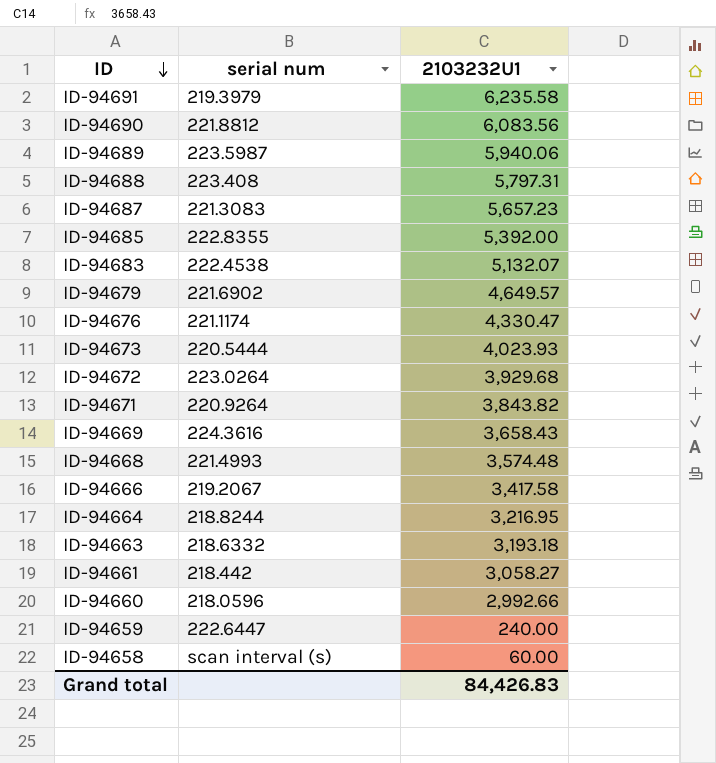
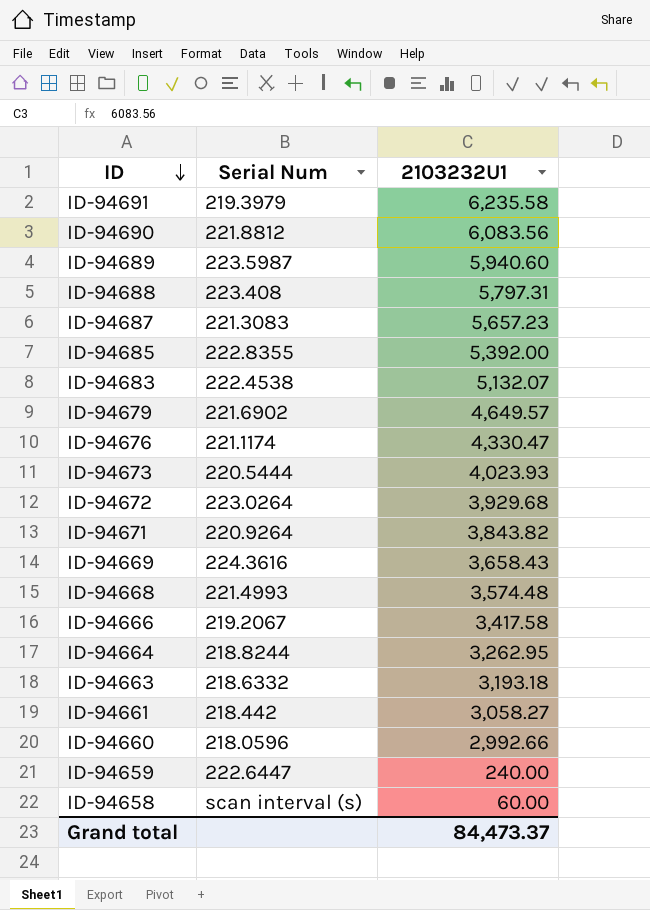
column name: serial num -> Serial Num
ID-94689 | 2103232U1: 5,940.06 -> 5,940.60
ID-94664 | 2103232U1: 3,216.95 -> 3,262.95
Grand total | 2103232U1: 84,426.83 -> 84,473.37

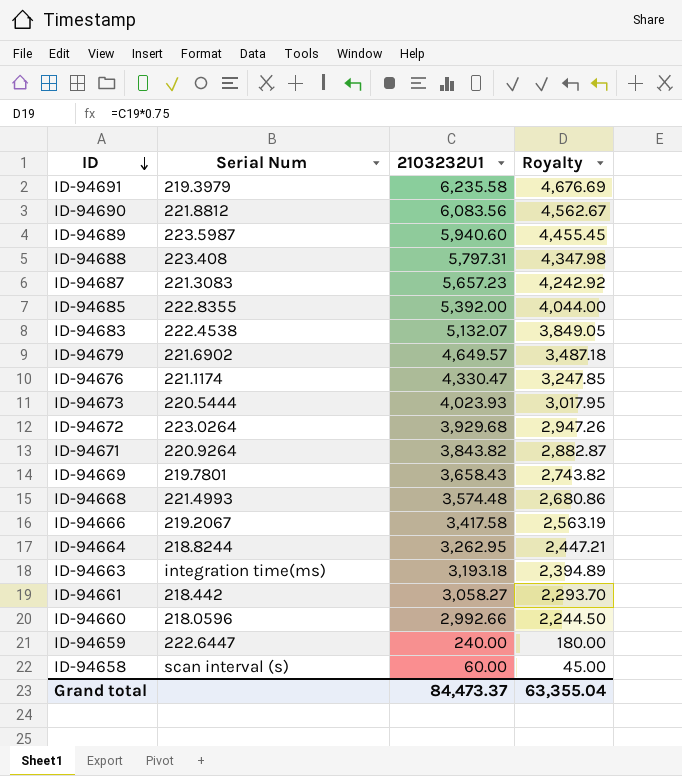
column Royalty | formula: none -> [2103232U1] * 0.75
ID-94669 | Serial Num: 224.3616 -> 219.7801
ID-94663 | Serial Num: 218.6332 -> integration time(ms)

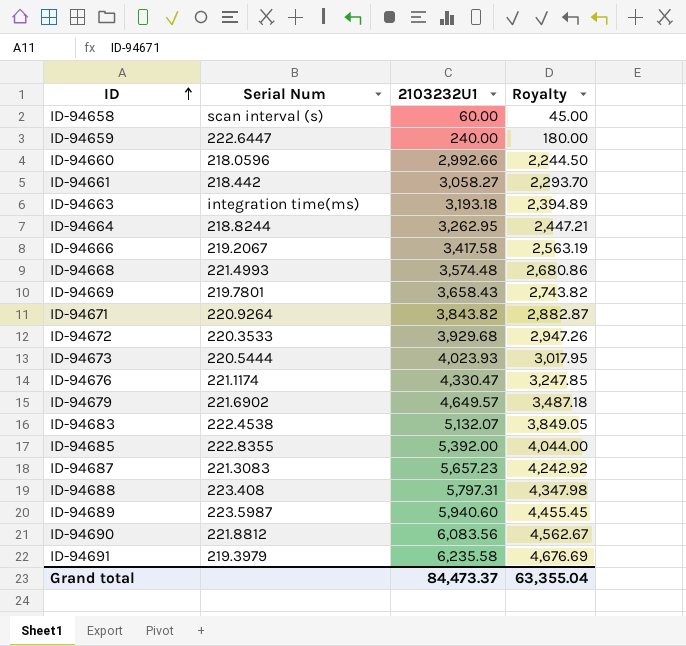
row order: ID descending -> ID ascending
ID-94672 | Serial Num: 223.0264 -> 220.3533

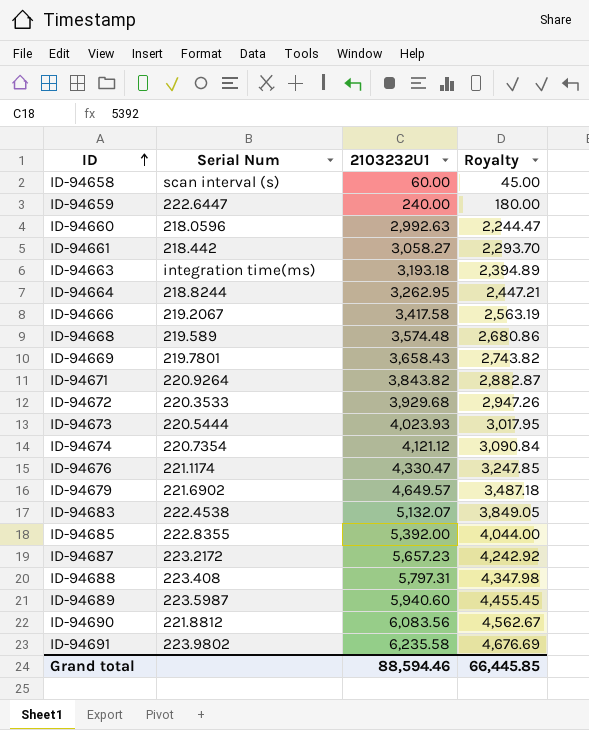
ID-94660 | 2103232U1: 2,992.66 -> 2,992.63
ID-94660 | Royalty: 2,244.50 -> 2,244.47
ID-94668 | Serial Num: 221.4993 -> 219.589
row ID-94674: none -> 220.7354 | 4,121.12 | 3,090.84
ID-94687 | Serial Num: 221.3083 -> 223.2172
ID-94691 | Serial Num: 219.3979 -> 223.9802
Grand total | 2103232U1: 84,473.37 -> 88,594.46
Grand total | Royalty: 63,355.04 -> 66,445.85

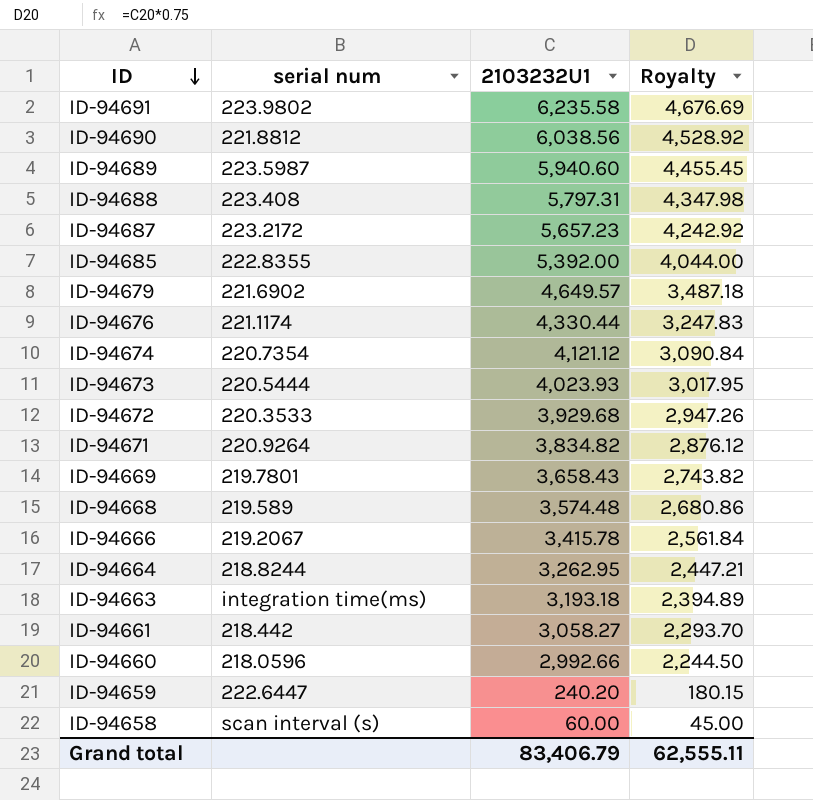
row order: ID ascending -> ID descending
column name: Serial Num -> serial num
row ID-94683: 222.4538 | 5,132.07 | 3,849.05 -> none
ID-94690 | 2103232U1: 6,083.56 -> 6,038.56
ID-94690 | Royalty: 4,562.67 -> 4,528.92
ID-94676 | 2103232U1: 4,330.47 -> 4,330.44
ID-94676 | Royalty: 3,247.85 -> 3,247.83
ID-94671 | 2103232U1: 3,843.82 -> 3,834.82
ID-94671 | Royalty: 2,882.87 -> 2,876.12
ID-94666 | 2103232U1: 3,417.58 -> 3,415.78
ID-94666 | Royalty: 2,563.19 -> 2,561.84
ID-94660 | 2103232U1: 2,992.63 -> 2,992.66
ID-94660 | Royalty: 2,244.47 -> 2,244.50
ID-94659 | 2103232U1: 240.00 -> 240.20
ID-94659 | Royalty: 180.00 -> 180.15
Grand total | 2103232U1: 88,594.46 -> 83,406.79
Grand total | Royalty: 66,445.85 -> 62,555.11

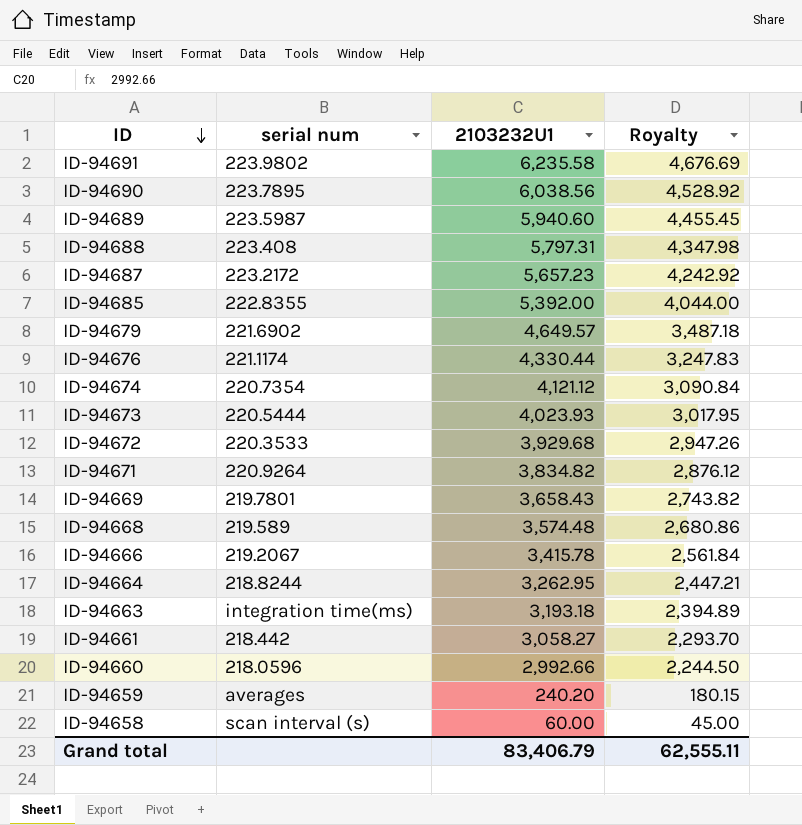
ID-94690 | serial num: 221.8812 -> 223.7895
ID-94659 | serial num: 222.6447 -> averages

